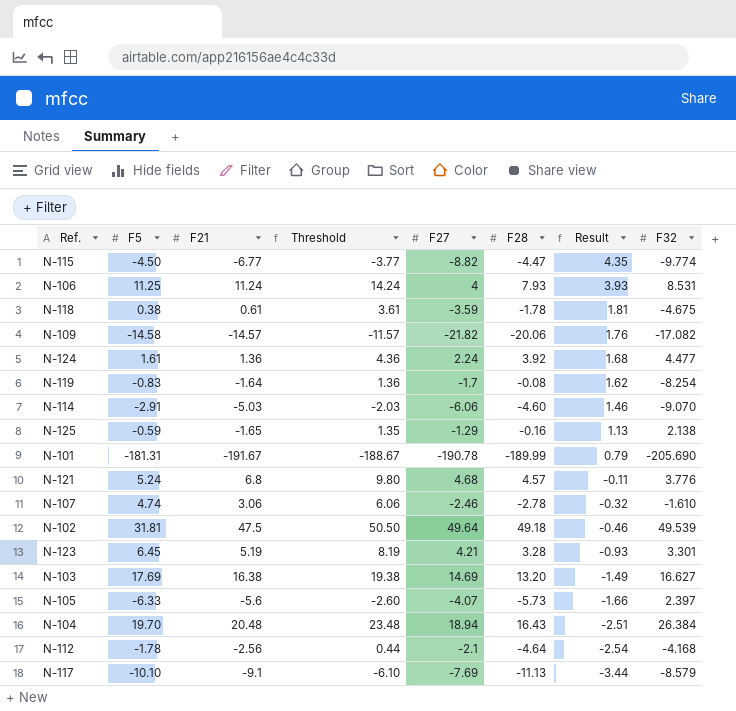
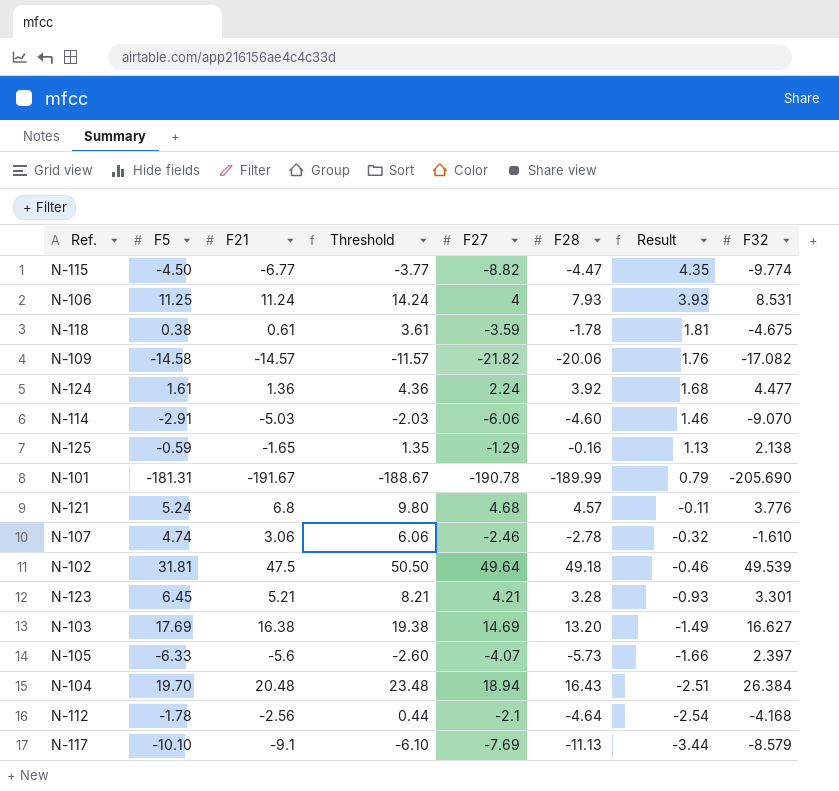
row N-119: -0.83 | -1.64 | 1.36 | -1.7 | -0.08 | 1.62 | -8.254 -> none
N-123 | F21: 5.19 -> 5.21
N-123 | Threshold: 8.19 -> 8.21

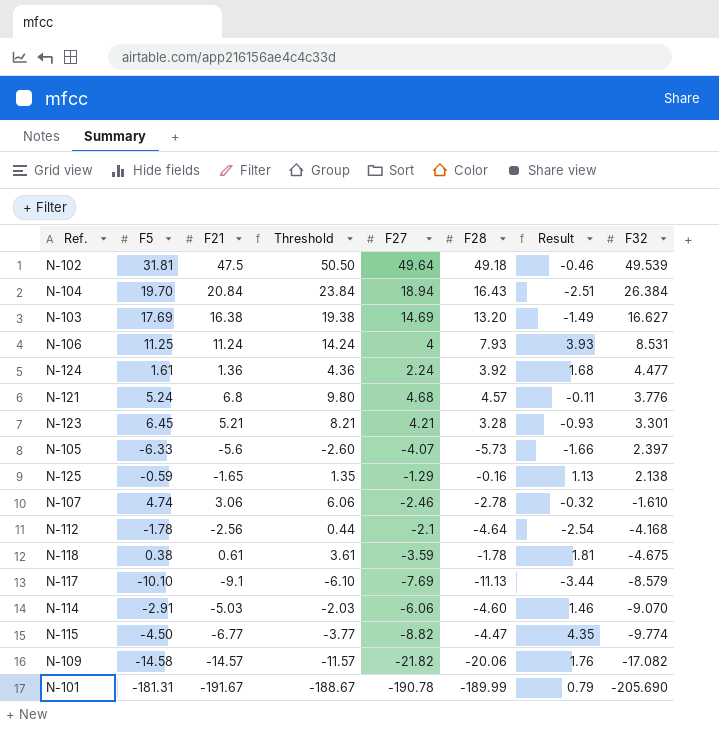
row order: Result descending -> F32 descending
N-104 | F21: 20.48 -> 20.84
N-104 | Threshold: 23.48 -> 23.84

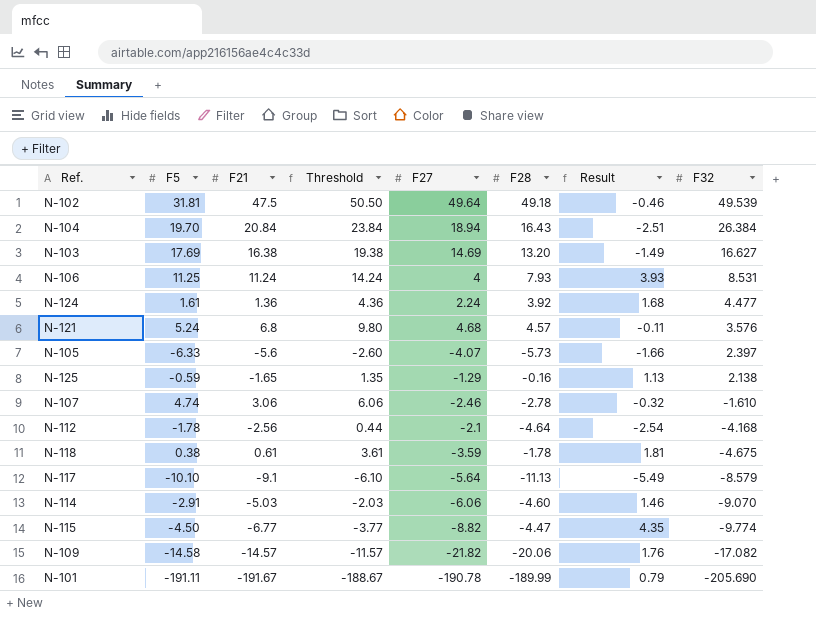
row N-123: 6.45 | 5.21 | 8.21 | 4.21 | 3.28 | -0.93 | 3.301 -> none
N-121 | F32: 3.776 -> 3.576
N-117 | F27: -7.69 -> -5.64
N-117 | Result: -3.44 -> -5.49
N-101 | F5: -181.31 -> -191.11

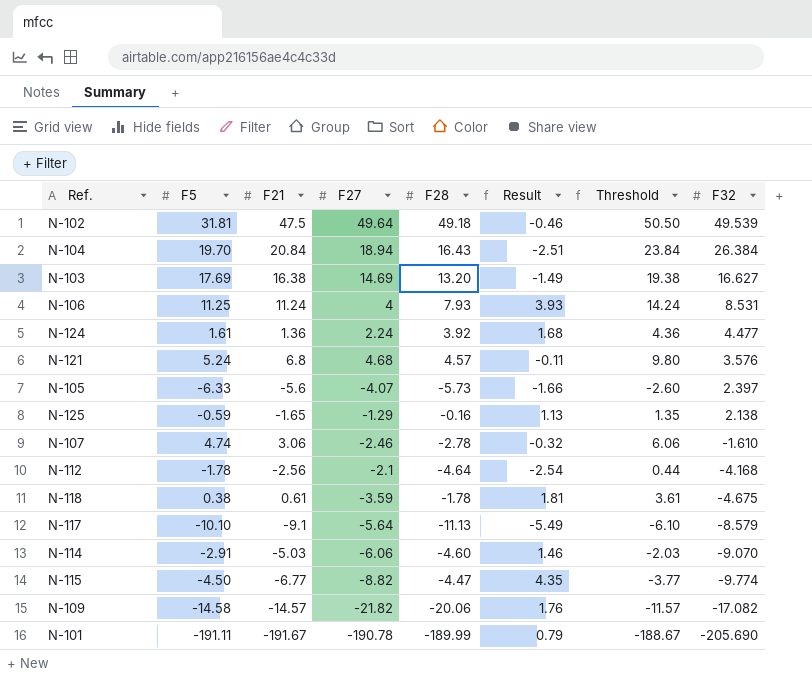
column Threshold | position: 4 -> 7

